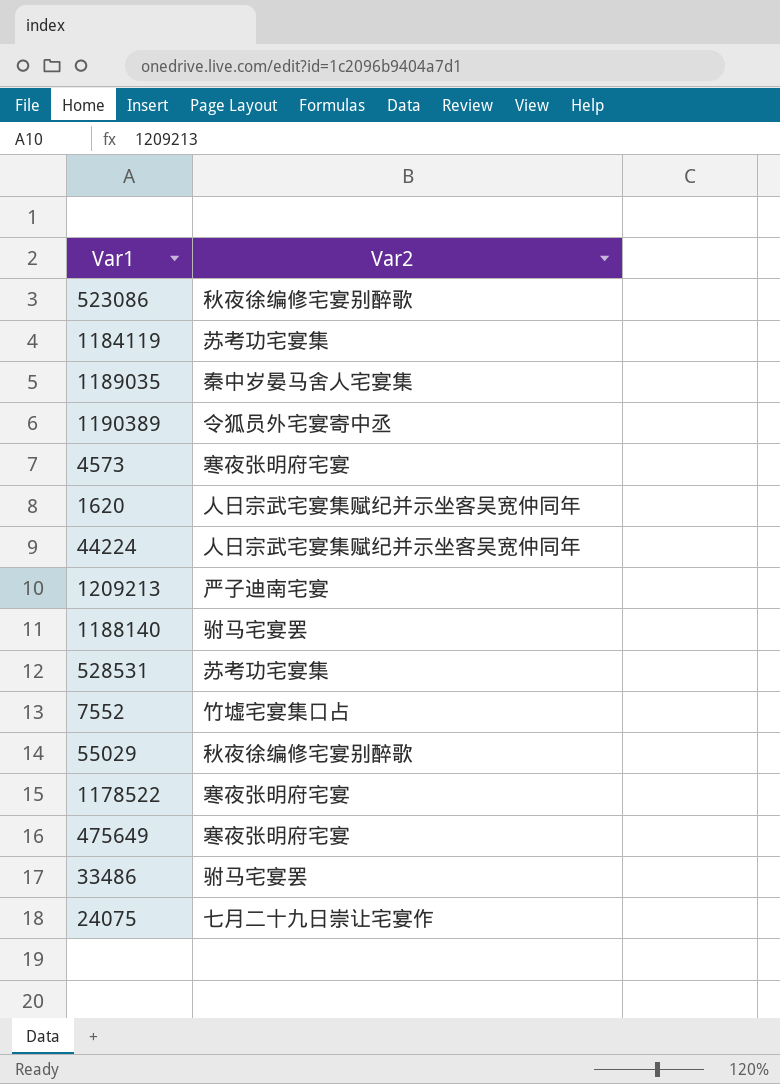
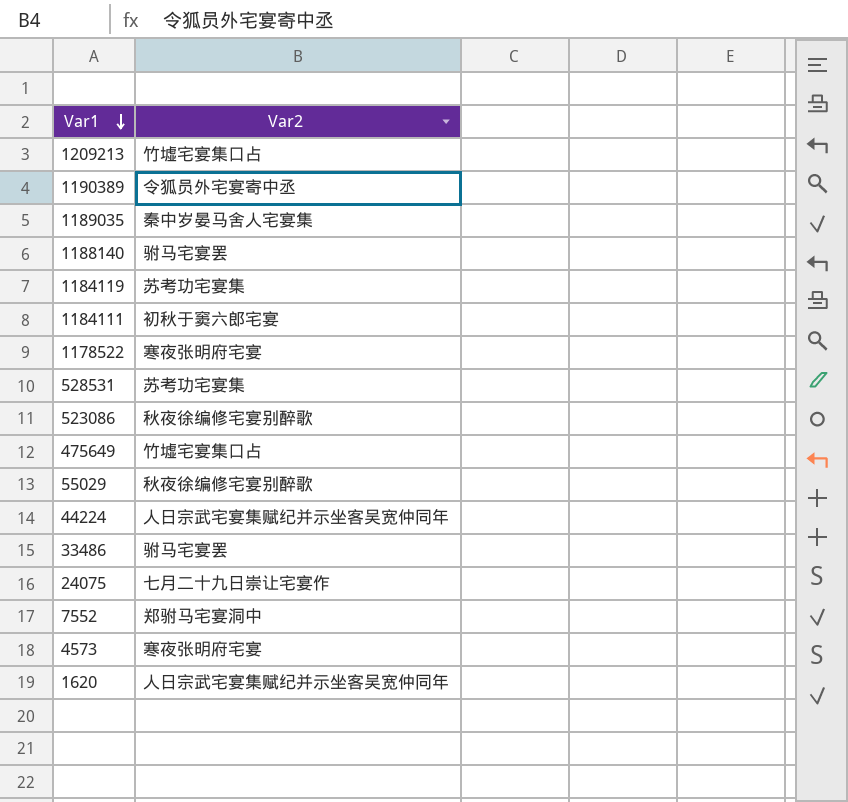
row order: none -> Var1 descending
1209213 | Var2: 严子迪南宅宴 -> 竹墟宅宴集口占
row 1184111: none -> 初秋于窦六郎宅宴
475649 | Var2: 寒夜张明府宅宴 -> 竹墟宅宴集口占
7552 | Var2: 竹墟宅宴集口占 -> 郑驸马宅宴洞中

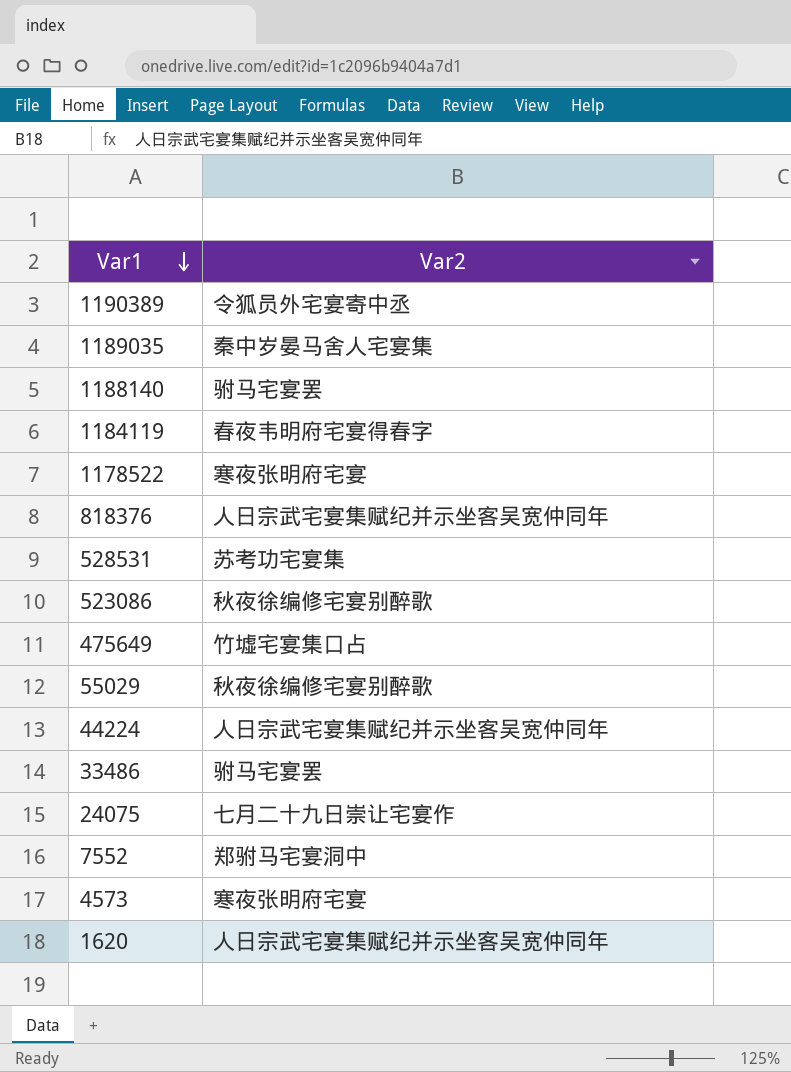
row 1209213: 竹墟宅宴集口占 -> none
row 1184111: 初秋于窦六郎宅宴 -> none
1184119 | Var2: 苏考功宅宴集 -> 春夜韦明府宅宴得春字
row 818376: none -> 人日宗武宅宴集赋纪并示坐客吴宽仲同年

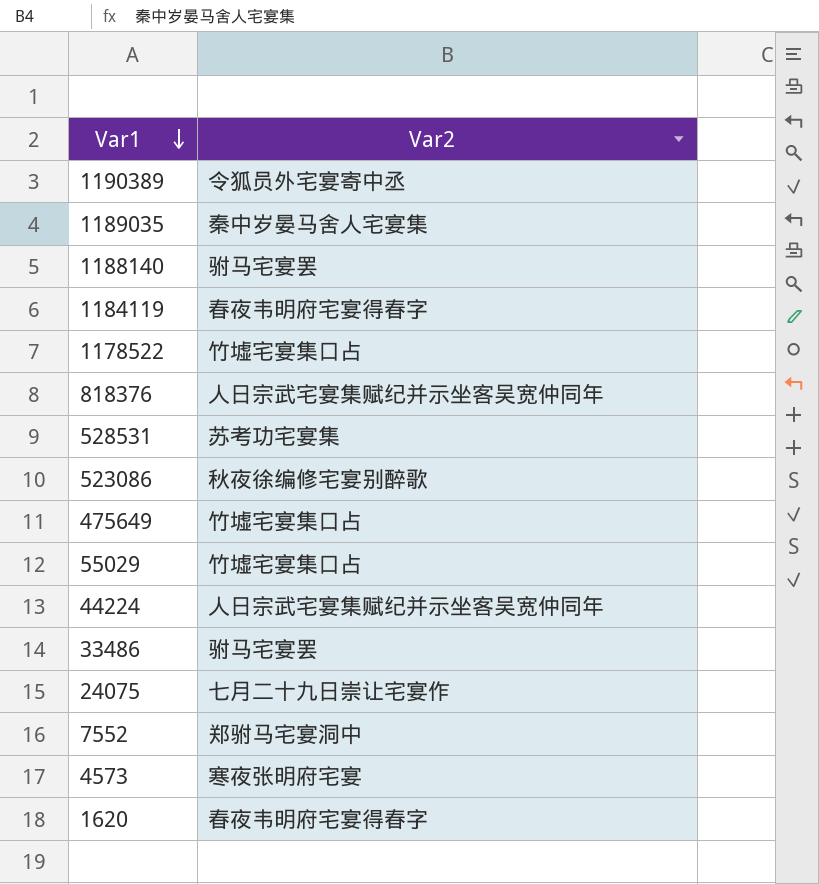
1178522 | Var2: 寒夜张明府宅宴 -> 竹墟宅宴集口占
55029 | Var2: 秋夜徐编修宅宴别醉歌 -> 竹墟宅宴集口占
1620 | Var2: 人日宗武宅宴集赋纪并示坐客吴宽仲同年 -> 春夜韦明府宅宴得春字

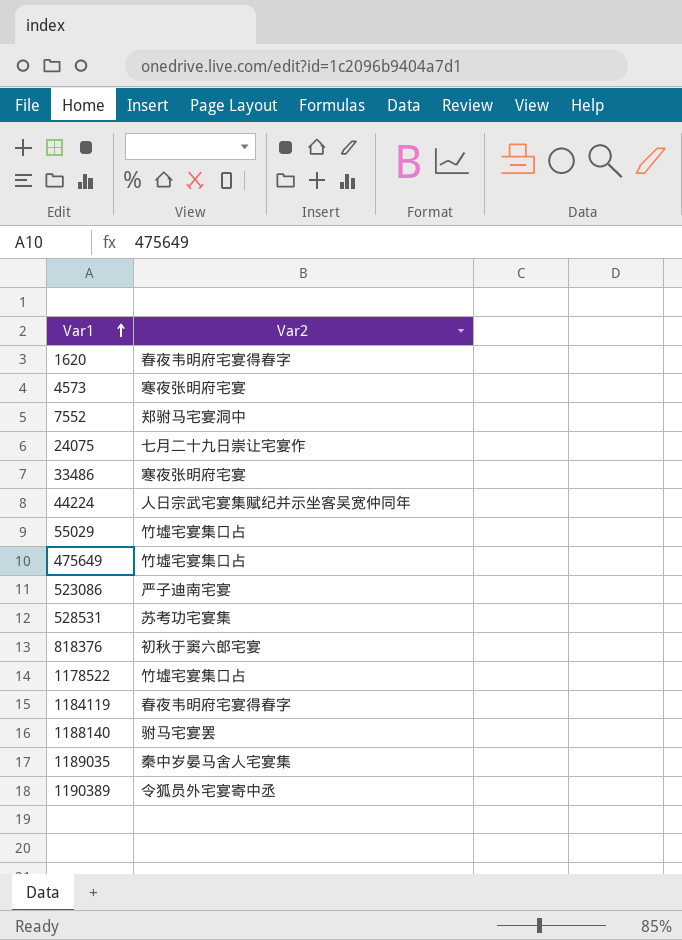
row order: Var1 descending -> Var1 ascending
33486 | Var2: 驸马宅宴罢 -> 寒夜张明府宅宴
523086 | Var2: 秋夜徐编修宅宴别醉歌 -> 严子迪南宅宴
818376 | Var2: 人日宗武宅宴集赋纪并示坐客吴宽仲同年 -> 初秋于窦六郎宅宴

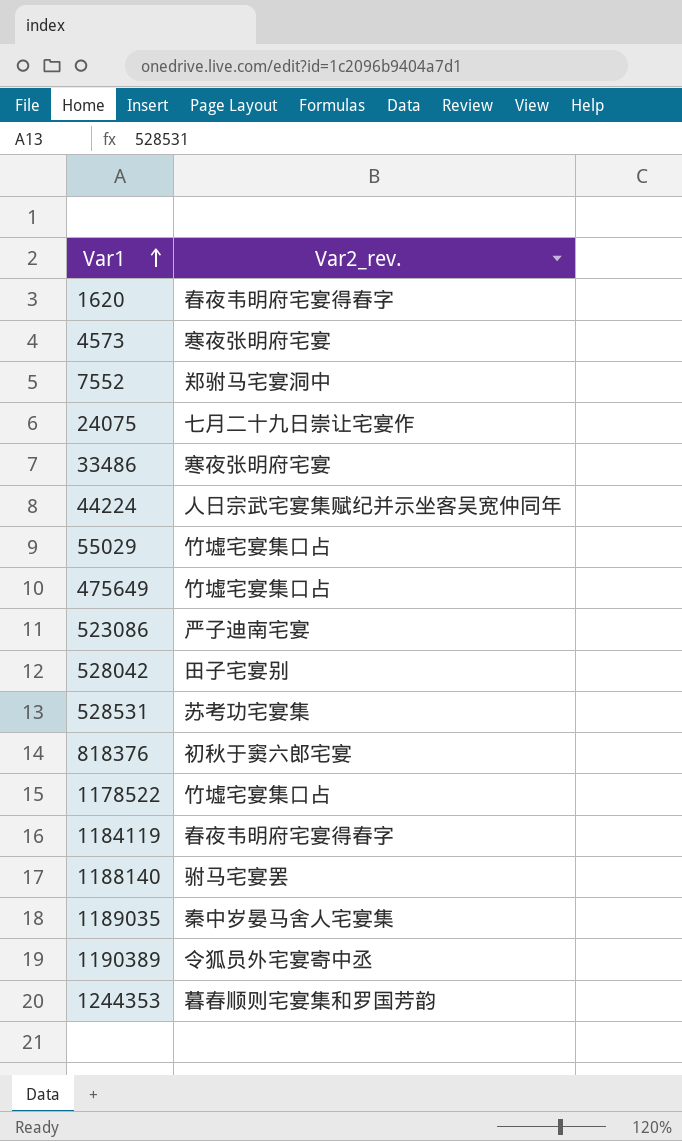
column name: Var2 -> Var2_rev.
row 528042: none -> 田子宅宴别
row 1244353: none -> 暮春顺则宅宴集和罗国芳韵

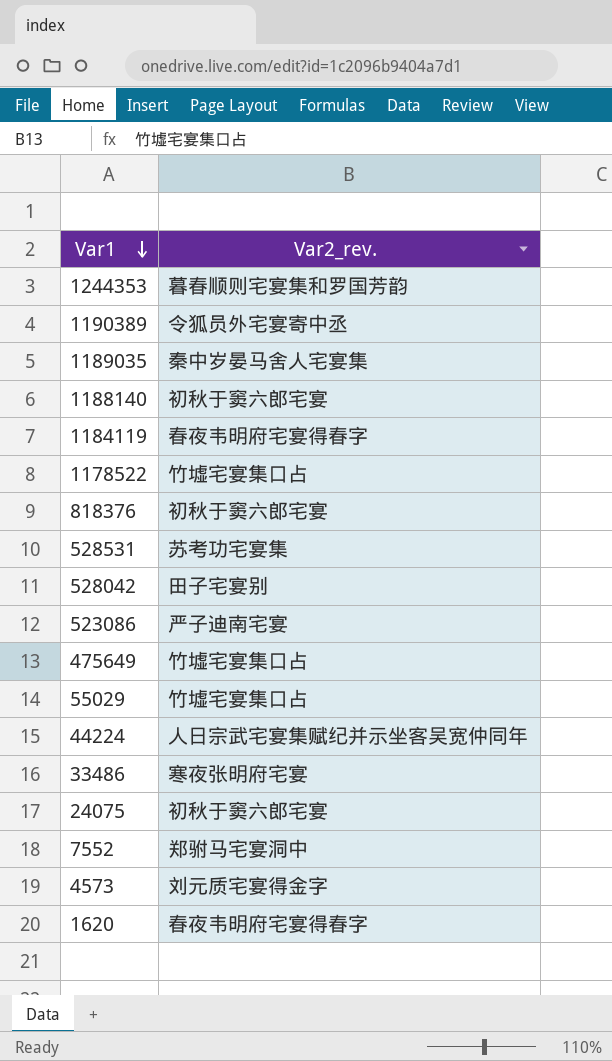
row order: Var1 ascending -> Var1 descending
1188140 | Var2_rev.: 驸马宅宴罢 -> 初秋于窦六郎宅宴
24075 | Var2_rev.: 七月二十九日崇让宅宴作 -> 初秋于窦六郎宅宴
4573 | Var2_rev.: 寒夜张明府宅宴 -> 刘元质宅宴得金字

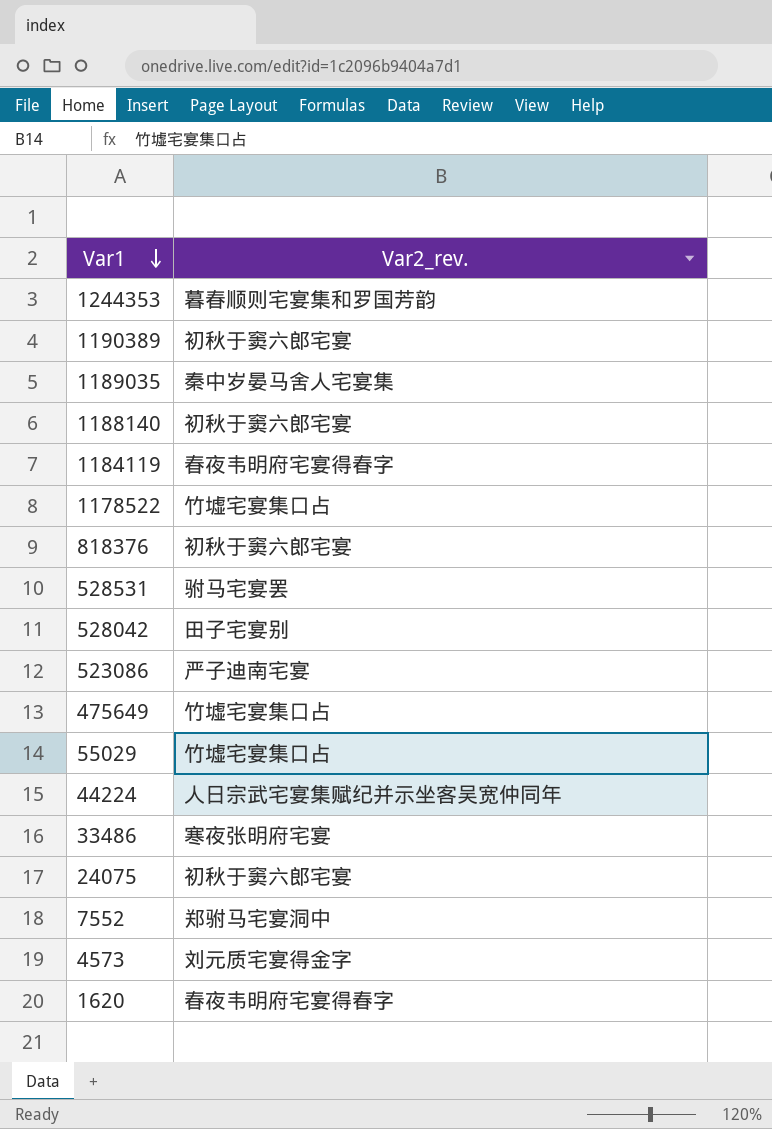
1190389 | Var2_rev.: 令狐员外宅宴寄中丞 -> 初秋于窦六郎宅宴
528531 | Var2_rev.: 苏考功宅宴集 -> 驸马宅宴罢

